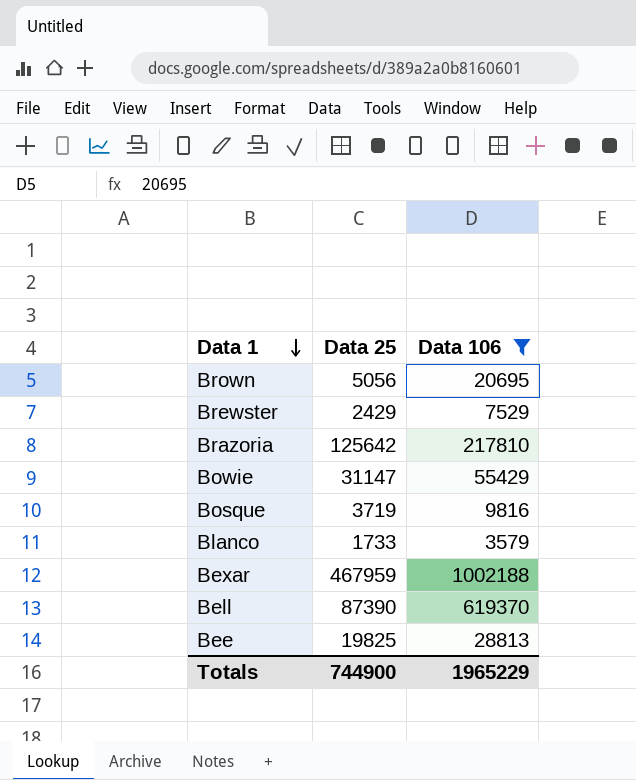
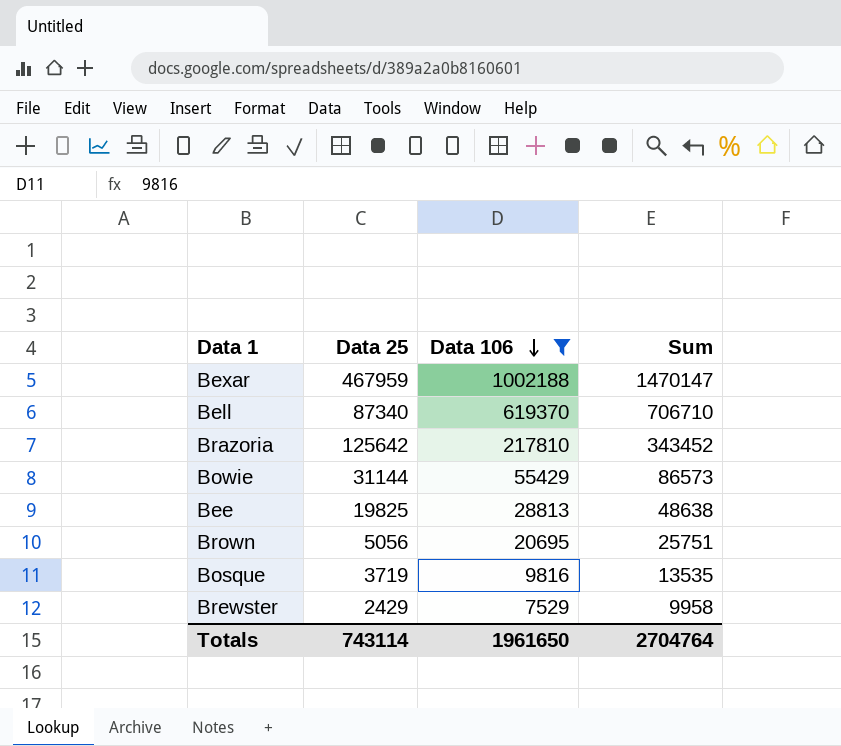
row order: Data 1 descending -> Data 106 descending
column Sum | formula: none -> [Data 25] + [Data 106]
row Blanco: 1733 | 3579 -> none
Bell | Data 25: 87390 -> 87340
Bowie | Data 25: 31147 -> 31144
Totals | Data 25: 744900 -> 743114
Totals | Data 106: 1965229 -> 1961650

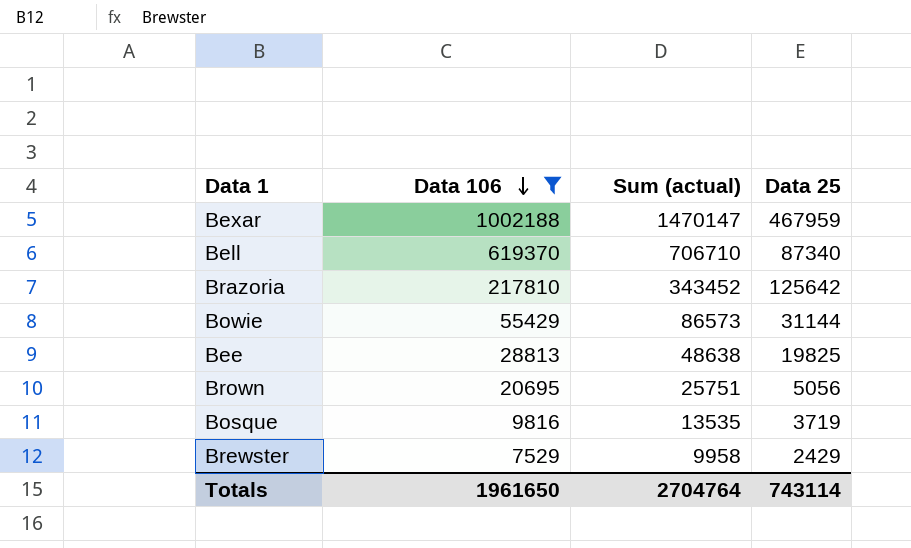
column name: Sum -> Sum (actual)
column Data 25 | position: 2 -> 4

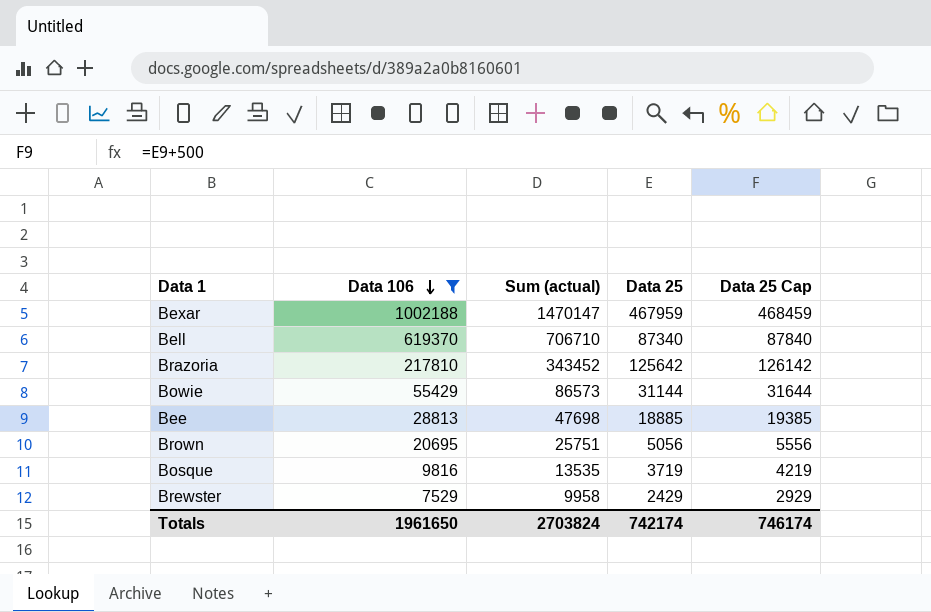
column Data 25 Cap | formula: none -> [Data 25] + 500
Bee | Sum (actual): 48638 -> 47698
Bee | Data 25: 19825 -> 18885
Totals | Sum (actual): 2704764 -> 2703824
Totals | Data 25: 743114 -> 742174

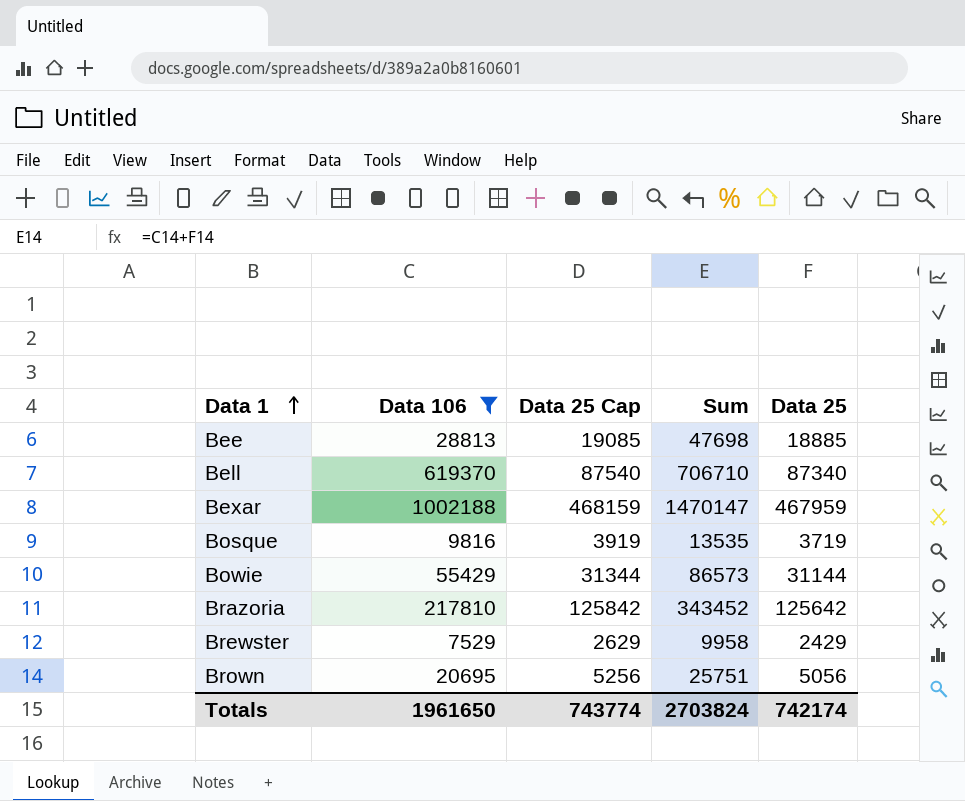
row order: Data 106 descending -> Data 1 ascending
column Data 25 Cap | formula: [Data 25] + 500 -> [Data 25] + 200
column Data 25 Cap | position: 5 -> 3
column name: Sum (actual) -> Sum
Totals | Data 25 Cap: 746174 -> 743774

